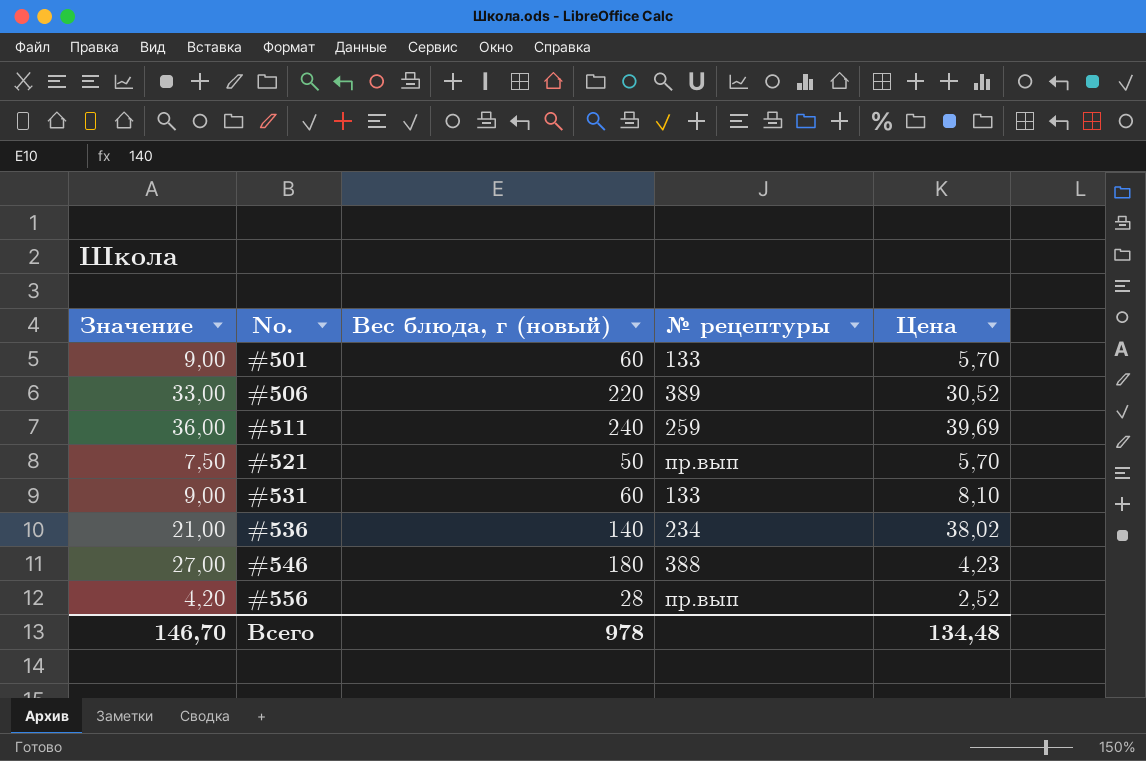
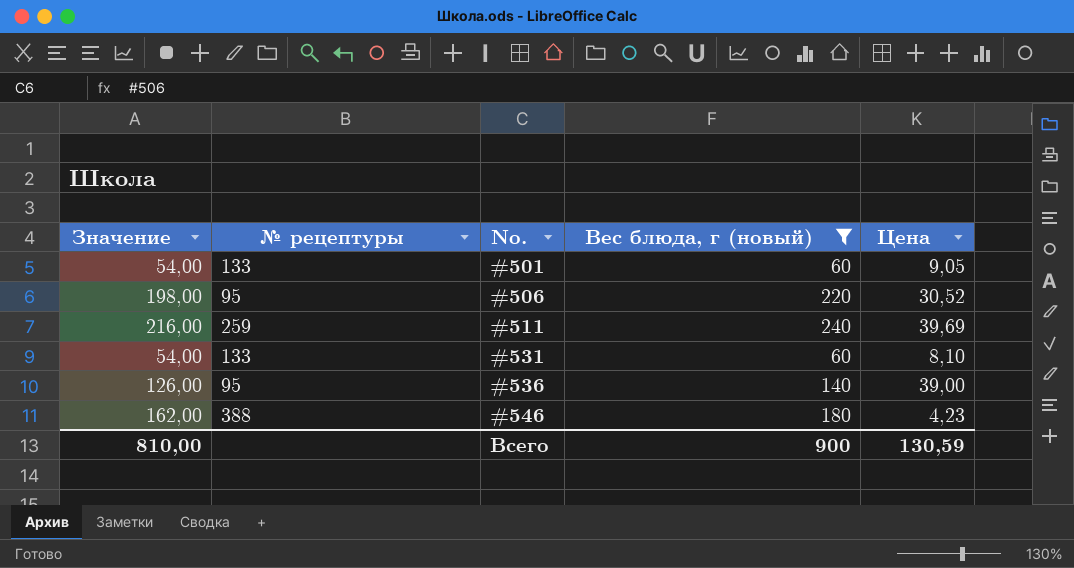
filter: none -> Вес блюда, г (новый) >= 60
column Значение | formula: [Вес блюда, г (новый)] * 0,15 -> [Вес блюда, г (новый)] * 0,9
column № рецептуры | position: 4 -> 2
#501 | Цена: 5,70 -> 9,05
#506 | № рецептуры: 389 -> 95
#536 | № рецептуры: 234 -> 95
#536 | Цена: 38,02 -> 39,00
Всего | Значение: 146,70 -> 810,00
Всего | Вес блюда, г (новый): 978 -> 900
Всего | Цена: 134,48 -> 130,59

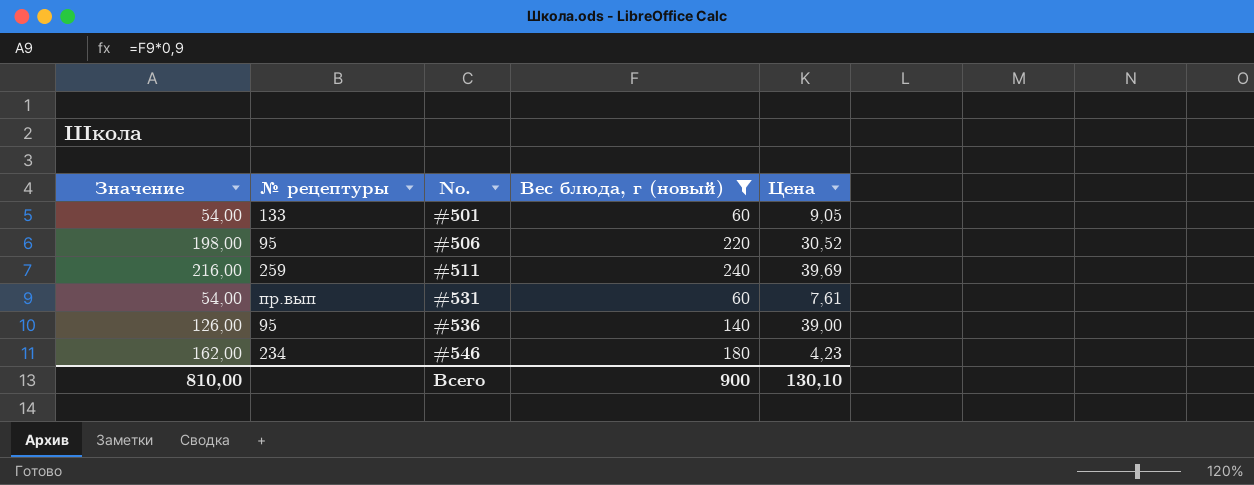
#531 | № рецептуры: 133 -> пр.вып
#531 | Цена: 8,10 -> 7,61
#546 | № рецептуры: 388 -> 234
Всего | Цена: 130,59 -> 130,10

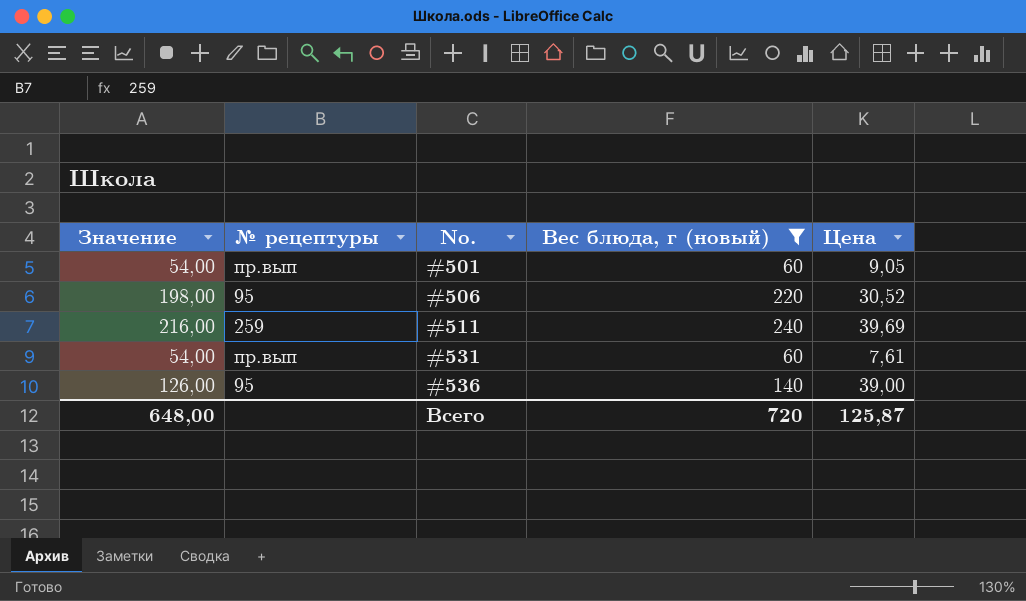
row #546: 162,00 | 234 | 180 | 4,23 -> none
#501 | № рецептуры: 133 -> пр.вып
Всего | Значение: 810,00 -> 648,00
Всего | Вес блюда, г (новый): 900 -> 720
Всего | Цена: 130,10 -> 125,87

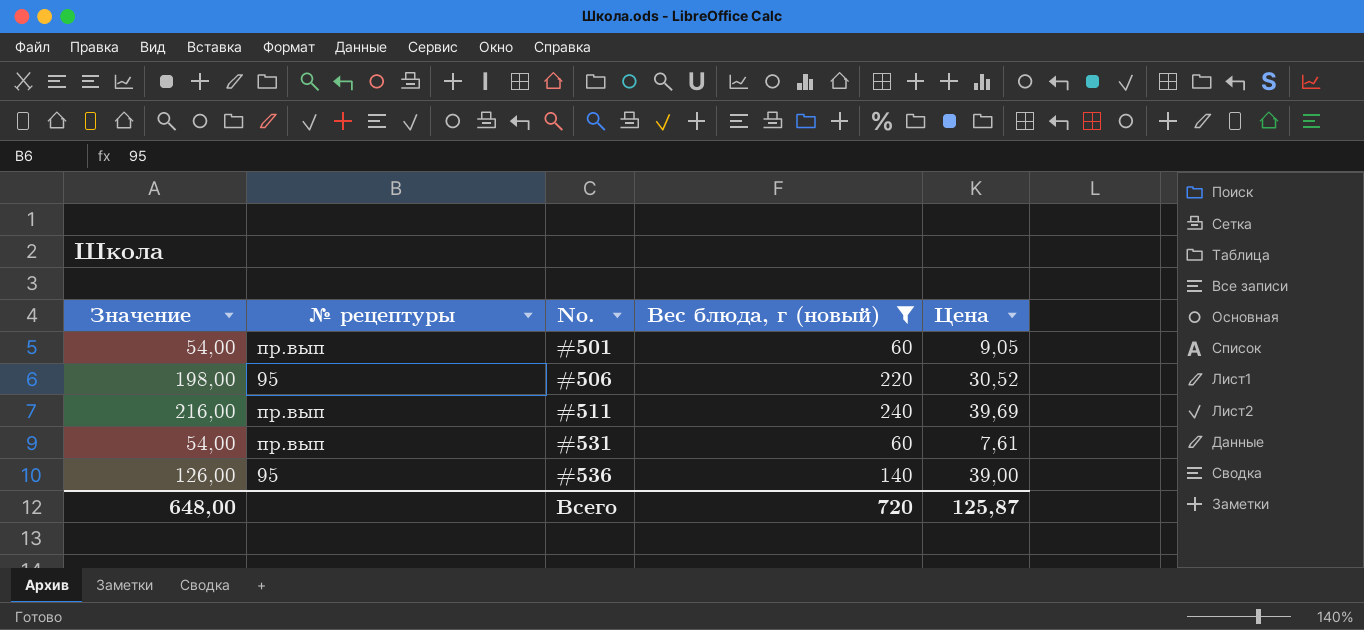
#511 | № рецептуры: 259 -> пр.вып

